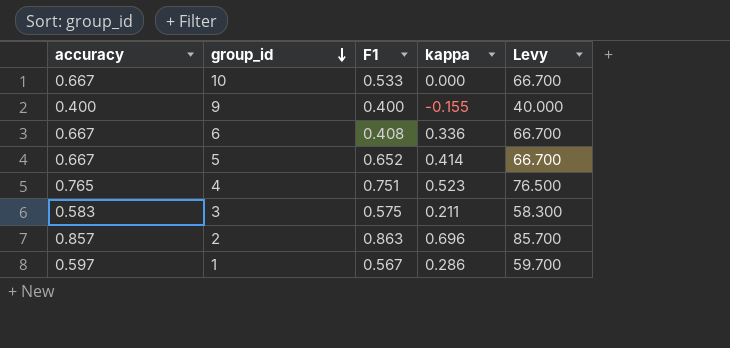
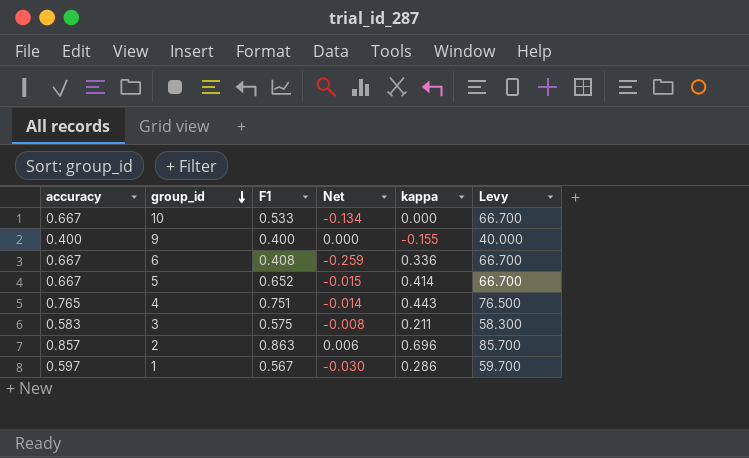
column Net | formula: none -> [F1] - [accuracy]
4 | kappa: 0.523 -> 0.443

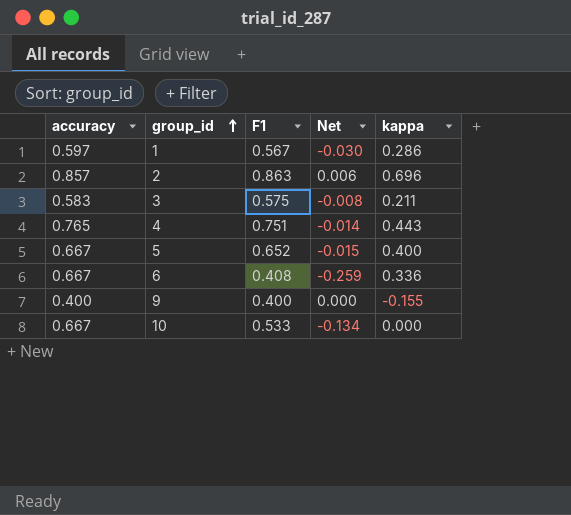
row order: group_id descending -> group_id ascending
column Levy | formula: [accuracy] * 100 -> none
5 | kappa: 0.414 -> 0.400

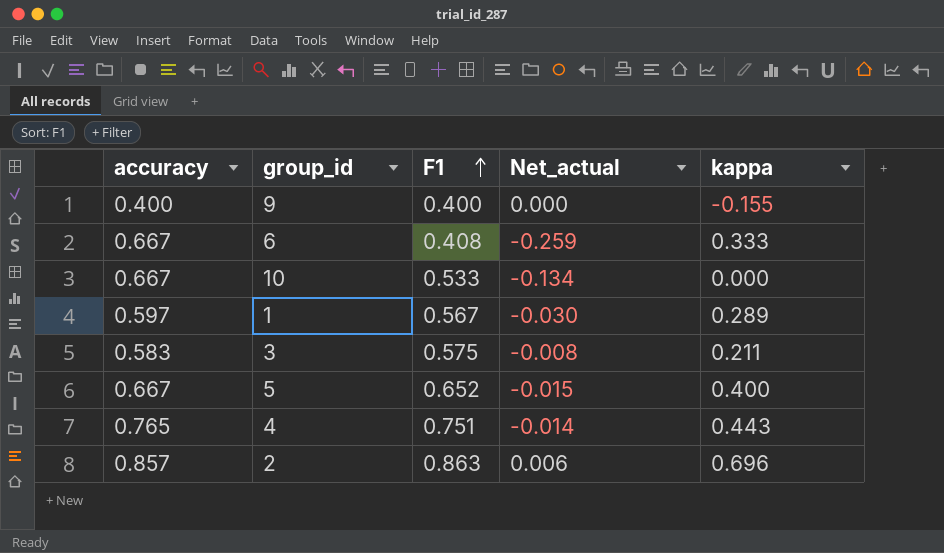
row order: group_id ascending -> F1 ascending
column name: Net -> Net_actual
6 | kappa: 0.336 -> 0.333
1 | kappa: 0.286 -> 0.289

